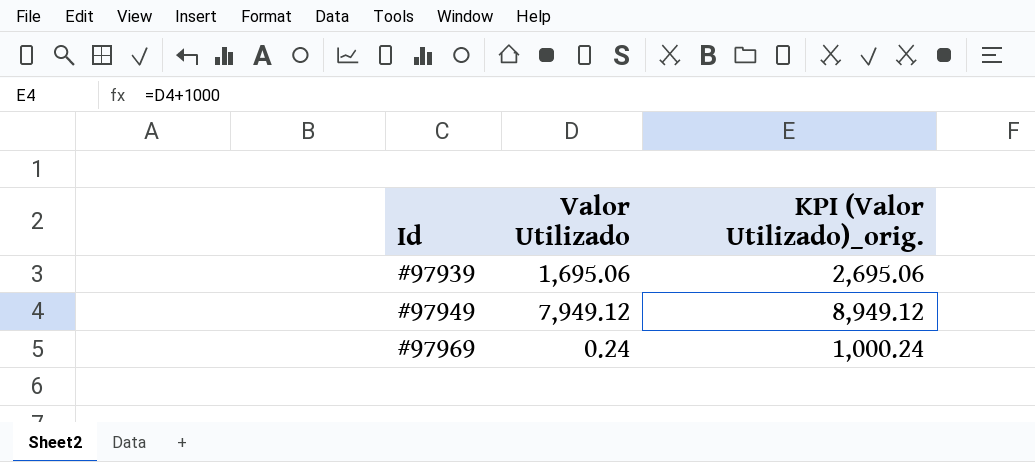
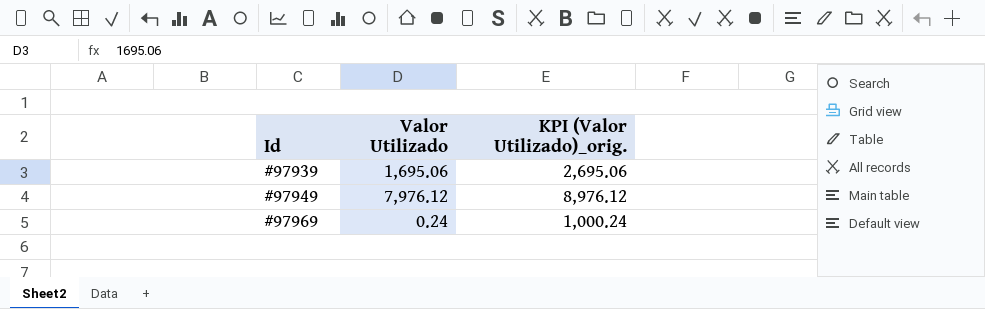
#97949 | Valor Utilizado: 7,949.12 -> 7,976.12
#97949 | KPI (Valor Utilizado)_orig.: 8,949.12 -> 8,976.12

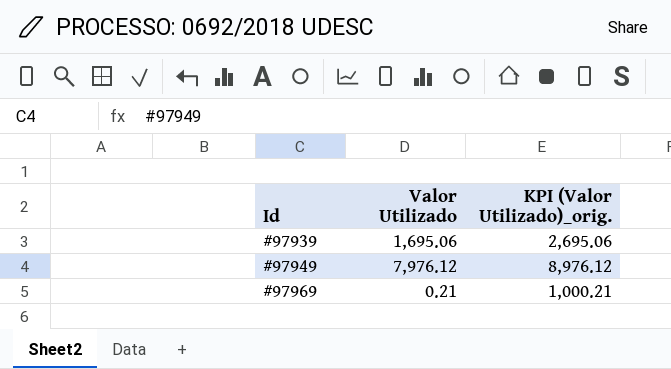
#97969 | Valor Utilizado: 0.24 -> 0.21
#97969 | KPI (Valor Utilizado)_orig.: 1,000.24 -> 1,000.21

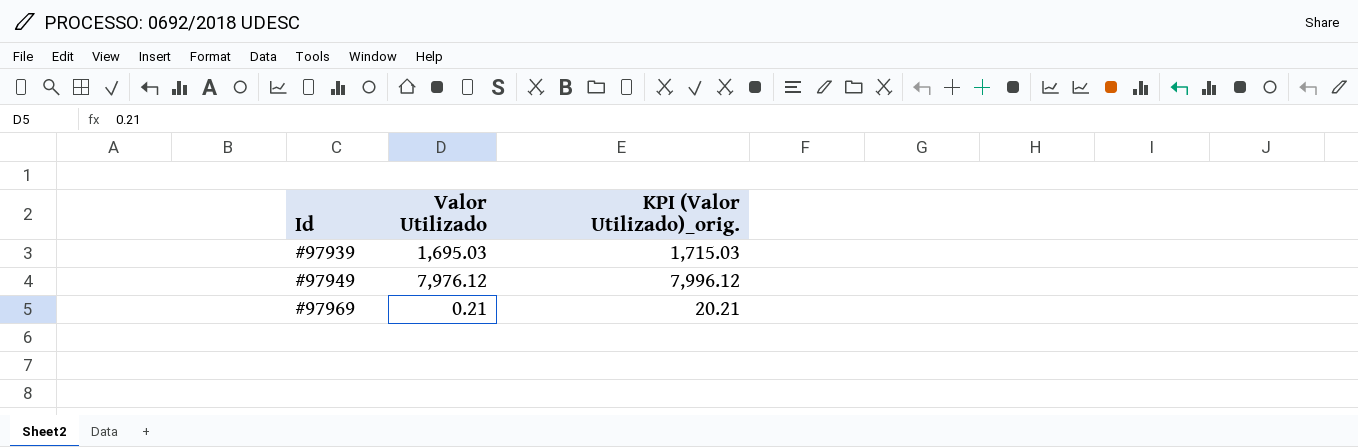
column KPI (Valor Utilizado)_orig. | formula: [Valor Utilizado] + 1000 -> [Valor Utilizado] + 20
#97939 | Valor Utilizado: 1,695.06 -> 1,695.03

